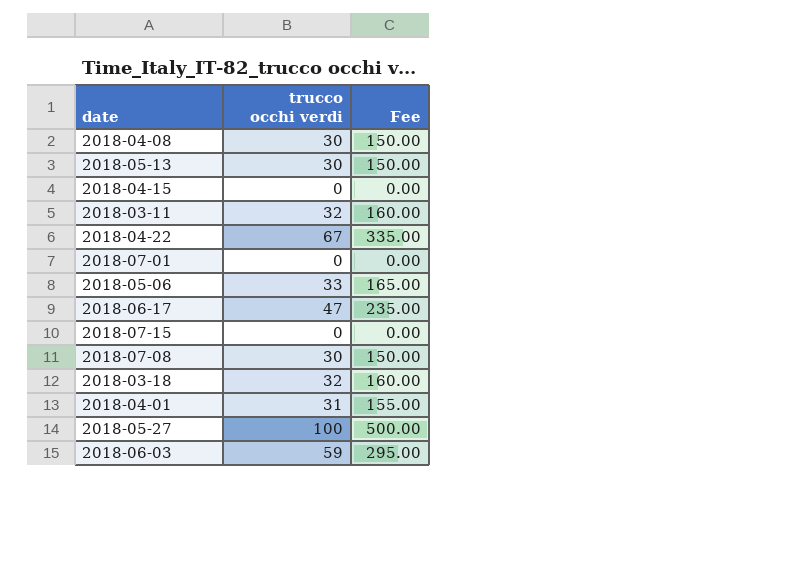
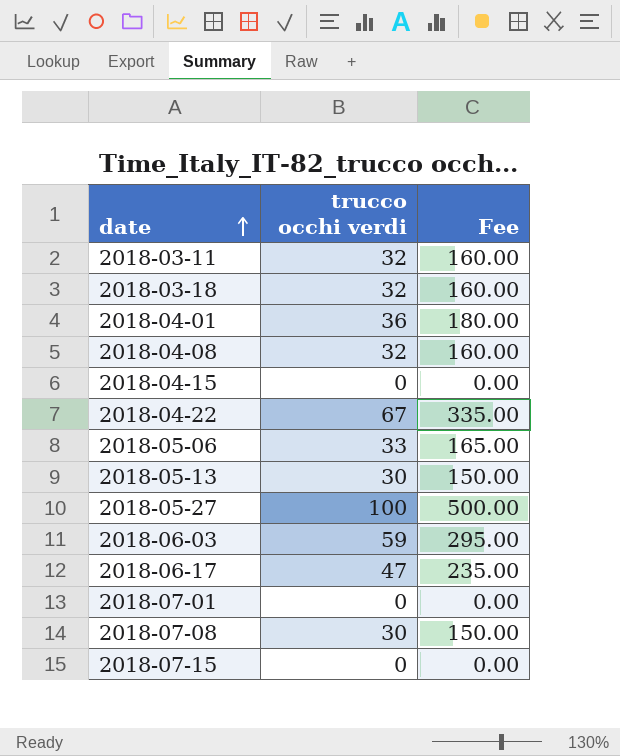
row order: none -> date ascending
2018-04-01 | trucco occhi verdi: 31 -> 36
2018-04-01 | Fee: 155.00 -> 180.00
2018-04-08 | trucco occhi verdi: 30 -> 32
2018-04-08 | Fee: 150.00 -> 160.00

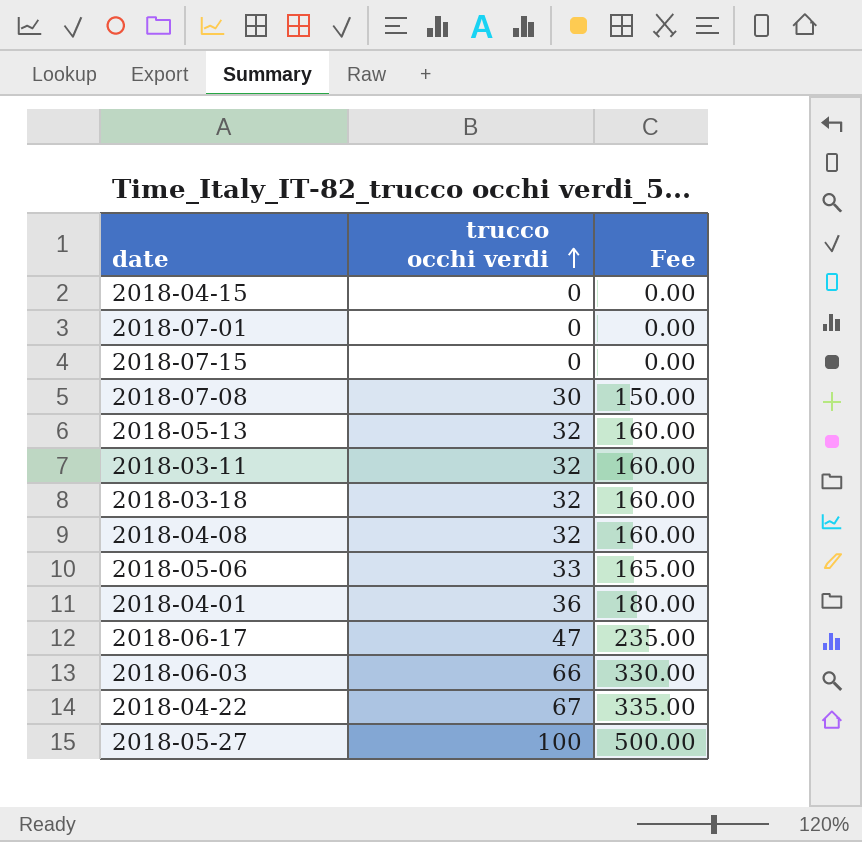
row order: date ascending -> trucco occhi verdi ascending
2018-05-13 | trucco occhi verdi: 30 -> 32
2018-05-13 | Fee: 150.00 -> 160.00
2018-06-03 | trucco occhi verdi: 59 -> 66
2018-06-03 | Fee: 295.00 -> 330.00

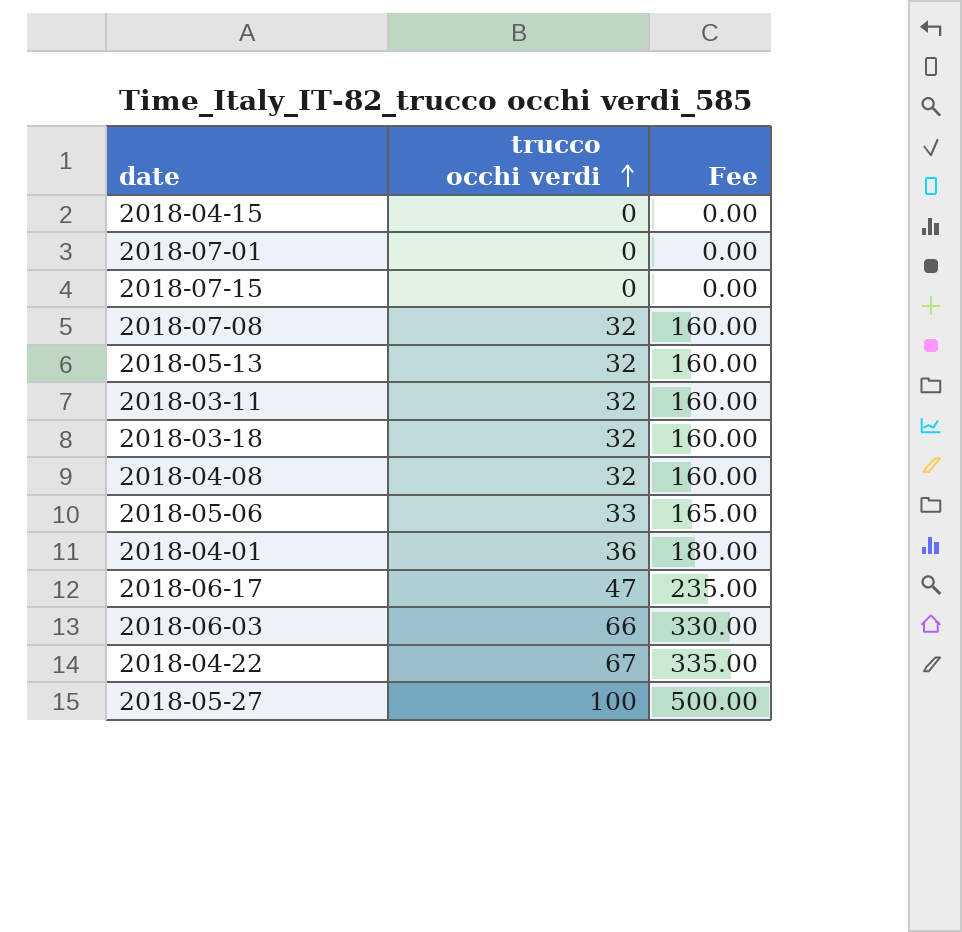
2018-07-08 | trucco occhi verdi: 30 -> 32
2018-07-08 | Fee: 150.00 -> 160.00

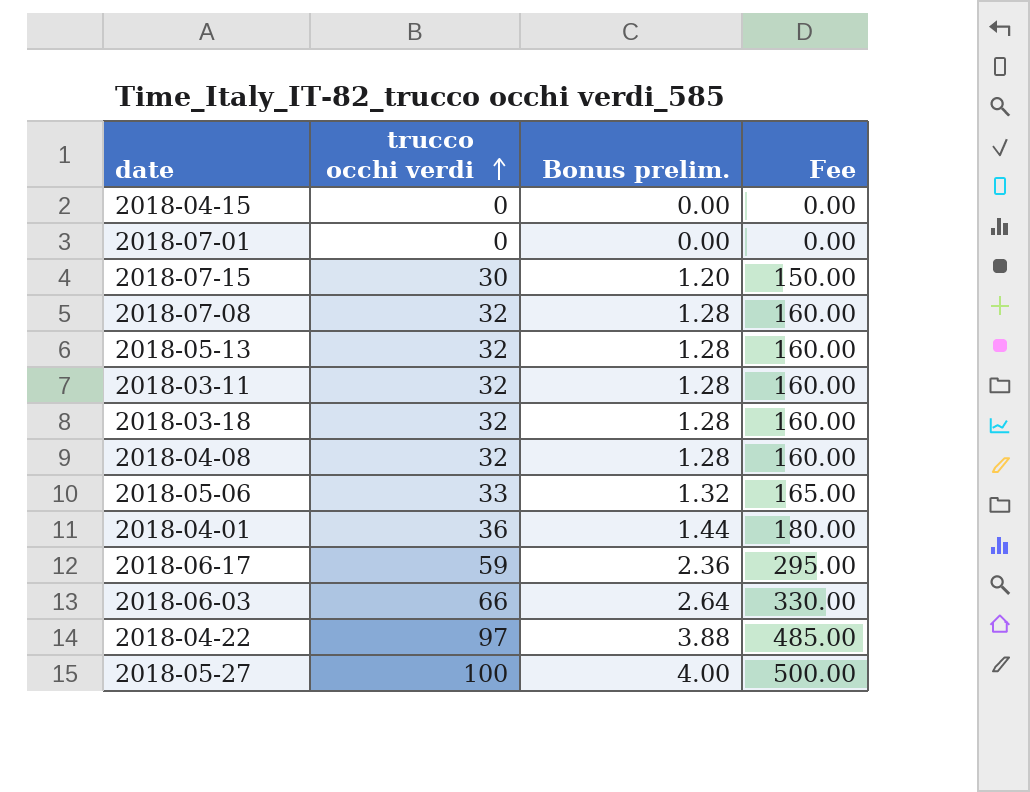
column Bonus prelim. | formula: none -> [trucco occhi verdi] * 0.04
2018-07-15 | trucco occhi verdi: 0 -> 30
2018-07-15 | Fee: 0.00 -> 150.00
2018-06-17 | trucco occhi verdi: 47 -> 59
2018-06-17 | Fee: 235.00 -> 295.00
2018-04-22 | trucco occhi verdi: 67 -> 97
2018-04-22 | Fee: 335.00 -> 485.00

